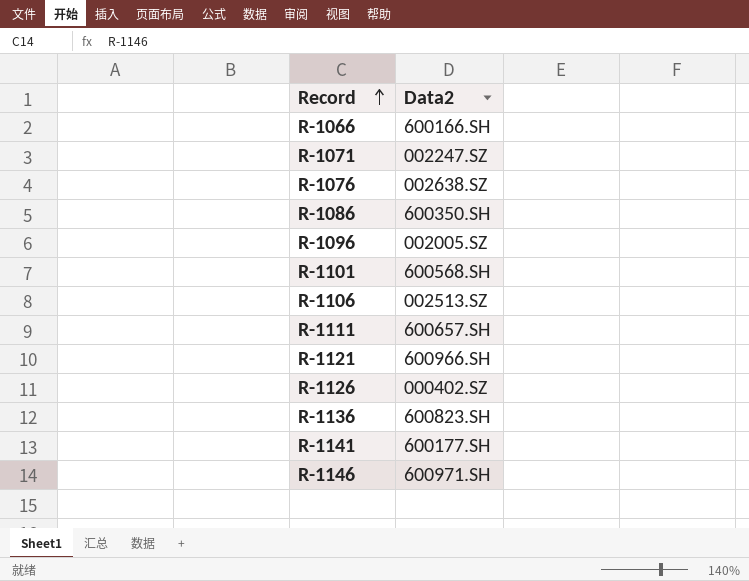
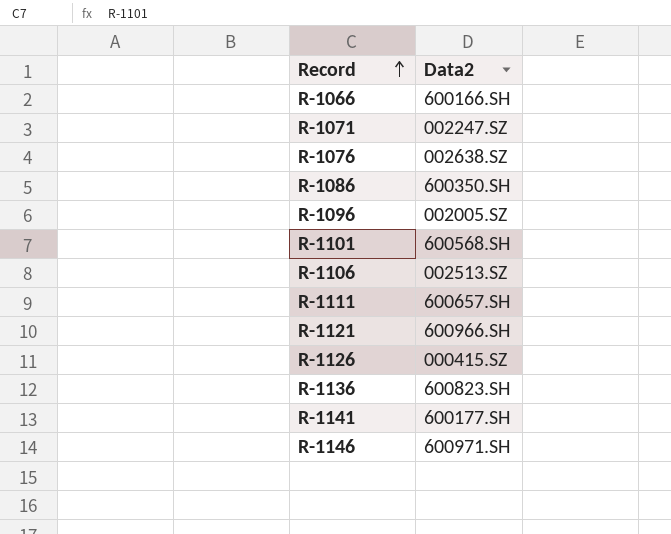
R-1126 | Data2: 000402.SZ -> 000415.SZ

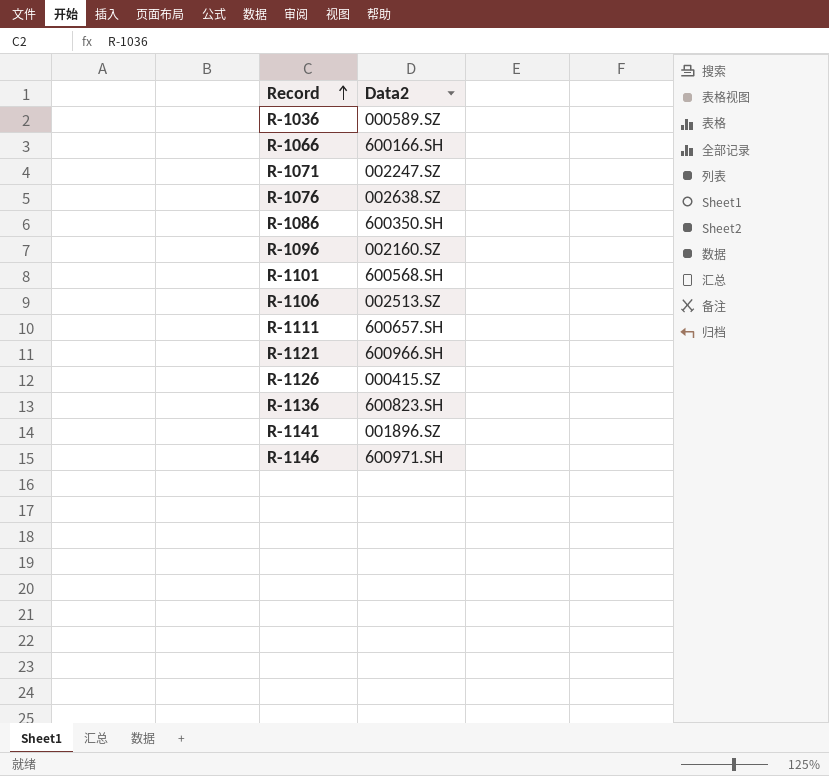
row R-1036: none -> 000589.SZ
R-1096 | Data2: 002005.SZ -> 002160.SZ
R-1141 | Data2: 600177.SH -> 001896.SZ

